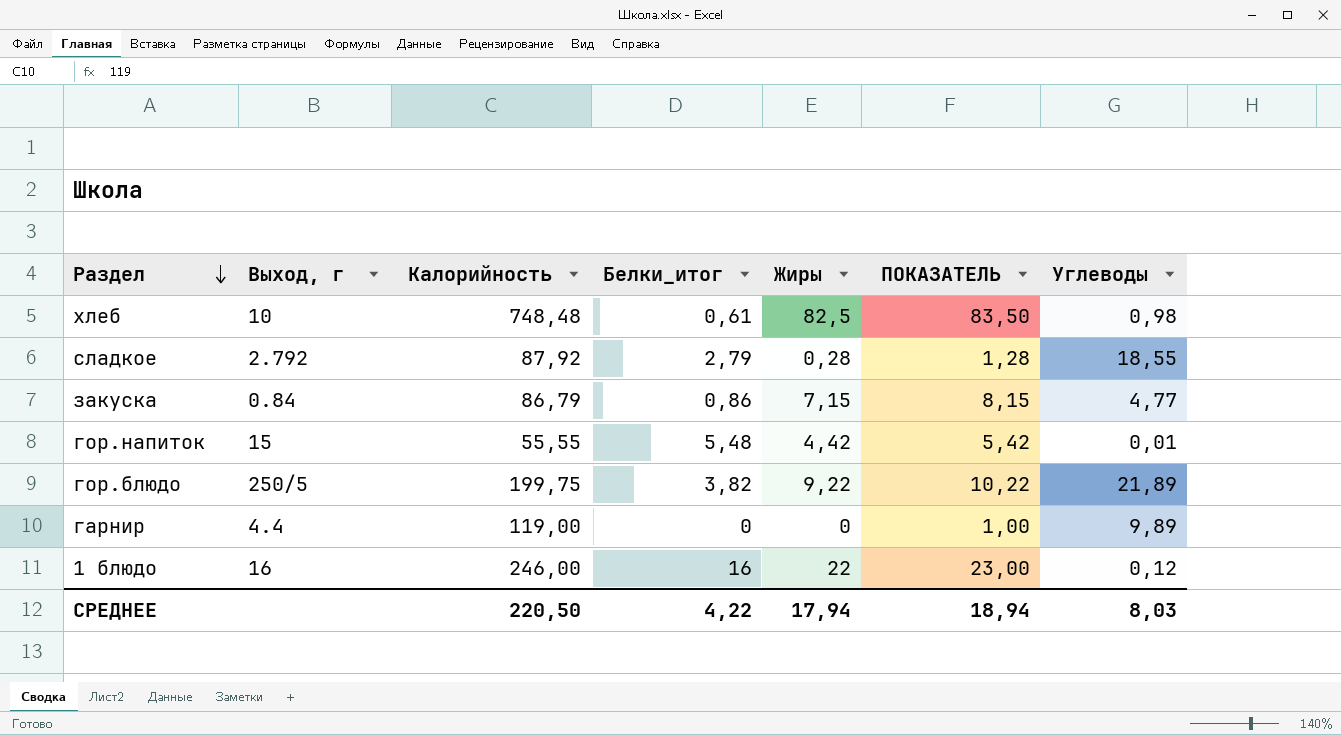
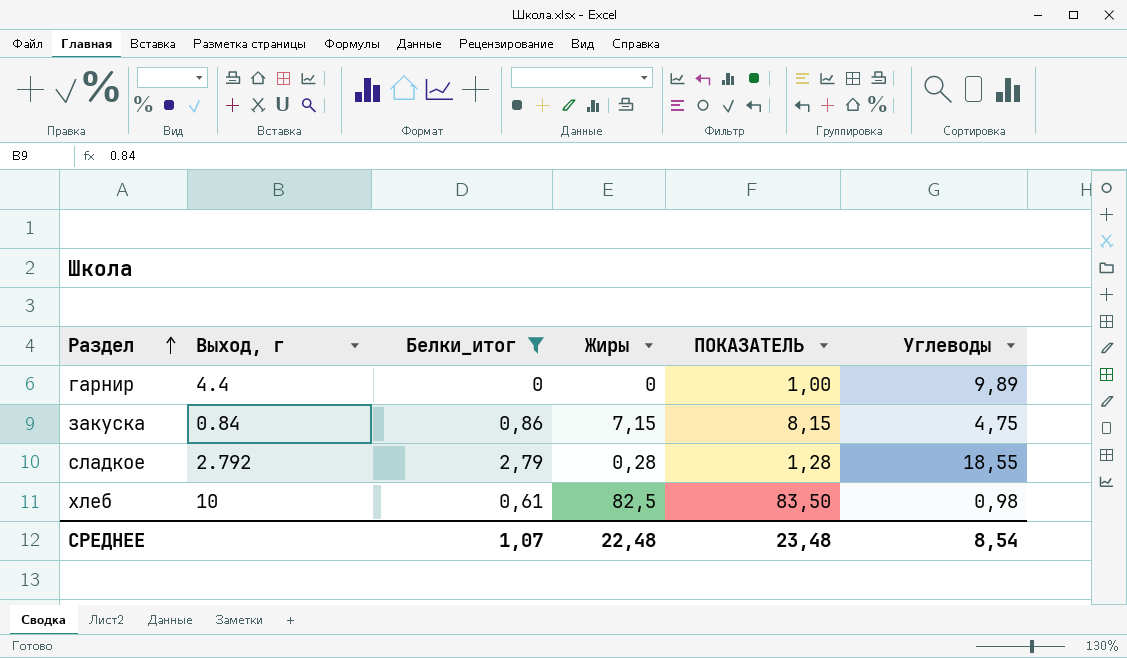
filter: none -> Белки_итог <= 2,79
row order: Раздел descending -> Раздел ascending
column Калорийность | position: 3 -> none
закуска | Углеводы: 4,77 -> 4,75
СРЕДНЕЕ | Белки_итог: 4,22 -> 1,07
СРЕДНЕЕ | Жиры: 17,94 -> 22,48
СРЕДНЕЕ | ПОКАЗАТЕЛЬ: 18,94 -> 23,48
СРЕДНЕЕ | Углеводы: 8,03 -> 8,54

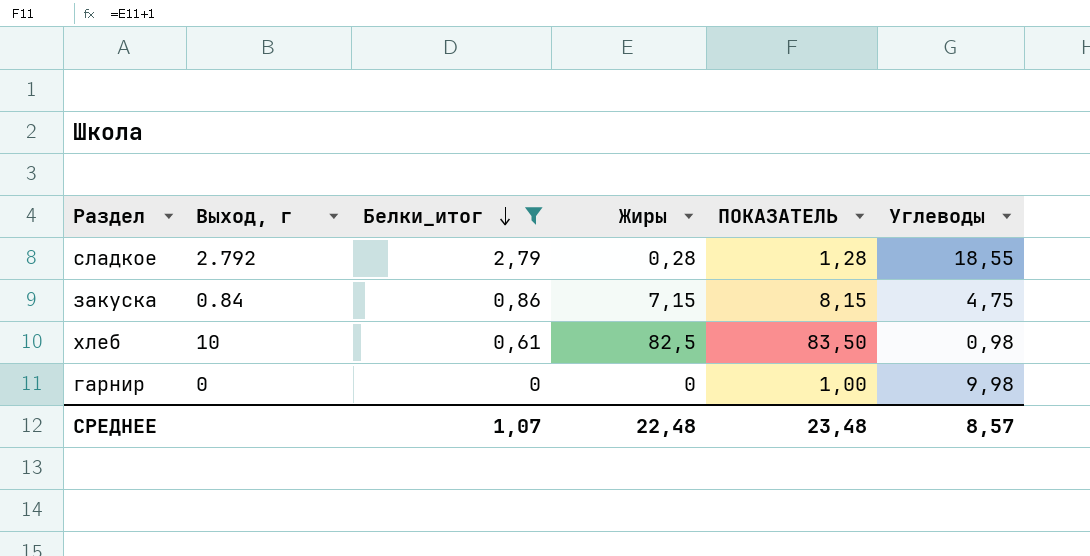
row order: Раздел ascending -> Белки_итог descending
гарнир | Выход, г: 4.4 -> 0
гарнир | Углеводы: 9,89 -> 9,98
СРЕДНЕЕ | Углеводы: 8,54 -> 8,57

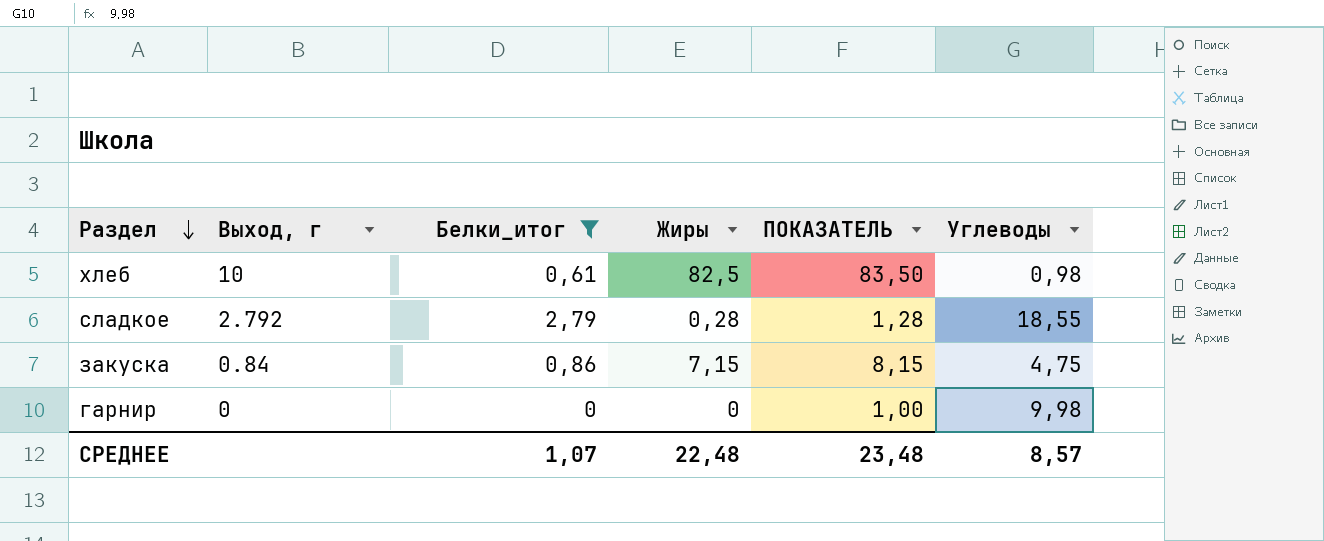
row order: Белки_итог descending -> Раздел descending

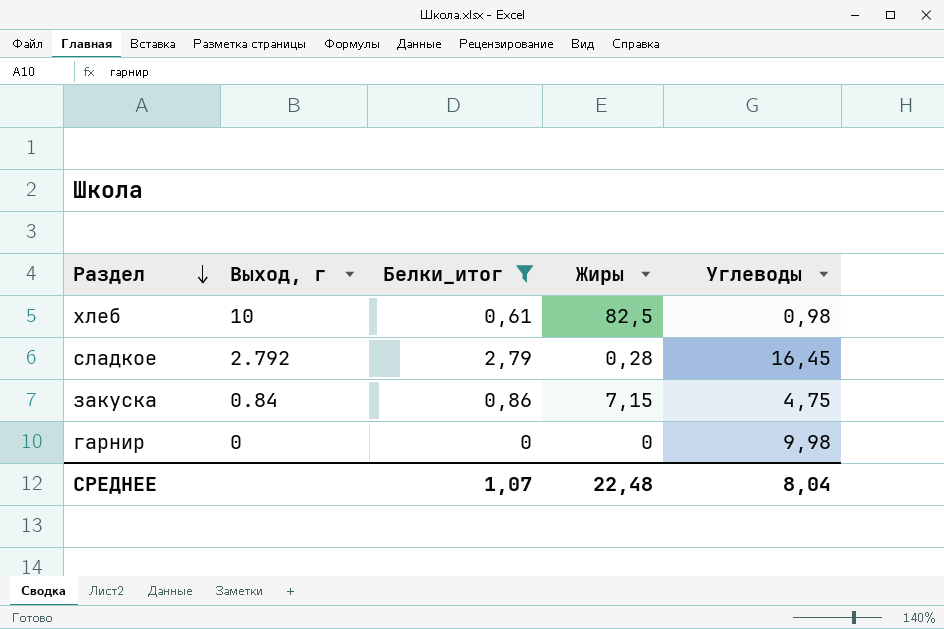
column ПОКАЗАТЕЛЬ | formula: [Жиры] + 1 -> none
сладкое | Углеводы: 18,55 -> 16,45
СРЕДНЕЕ | Углеводы: 8,57 -> 8,04

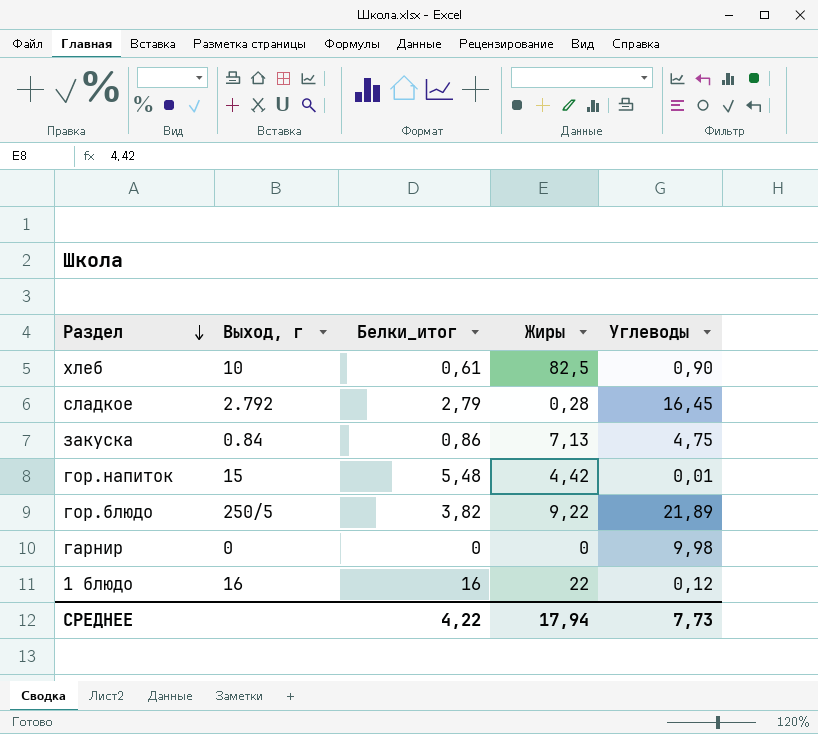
filter: Белки_итог <= 2,79 -> none
хлеб | Углеводы: 0,98 -> 0,90
закуска | Жиры: 7,15 -> 7,13
СРЕДНЕЕ | Белки_итог: 1,07 -> 4,22
СРЕДНЕЕ | Жиры: 22,48 -> 17,94
СРЕДНЕЕ | Углеводы: 8,04 -> 7,73

